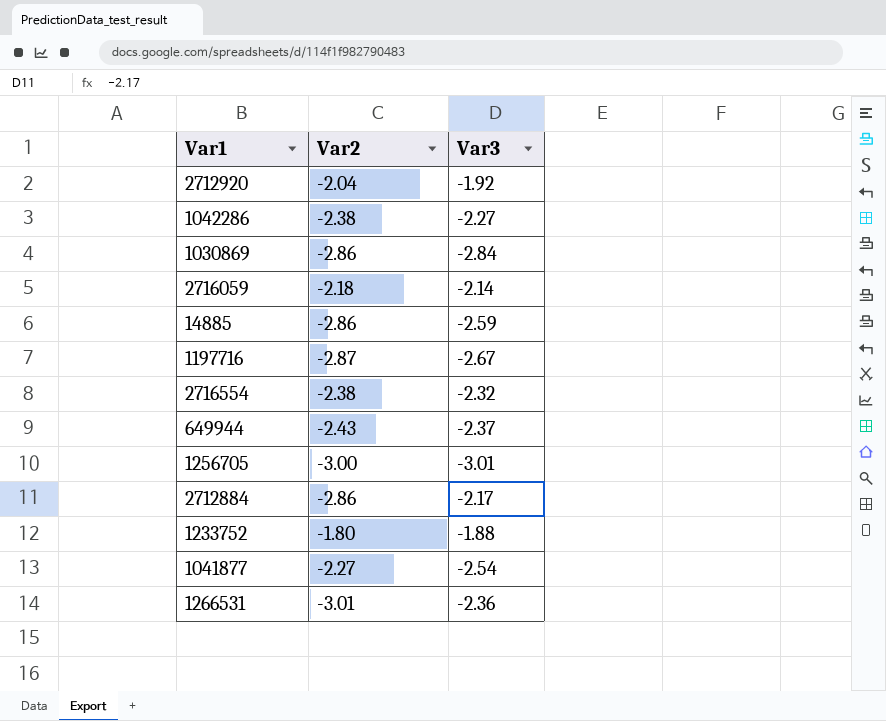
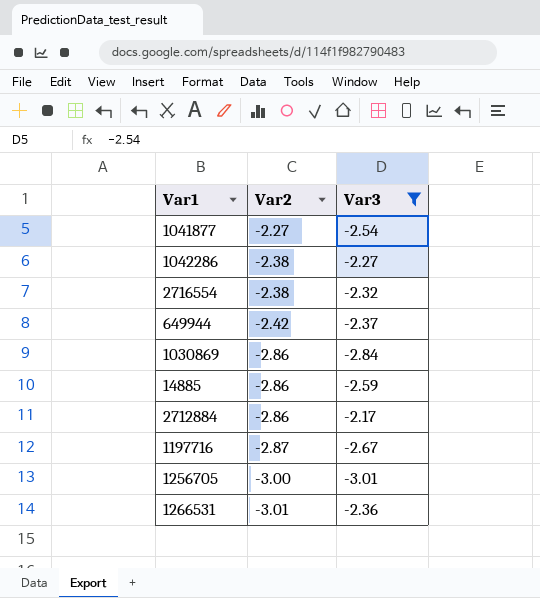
filter: none -> Var3 <= -2.17
row order: none -> Var2 descending
649944 | Var2: -2.43 -> -2.42

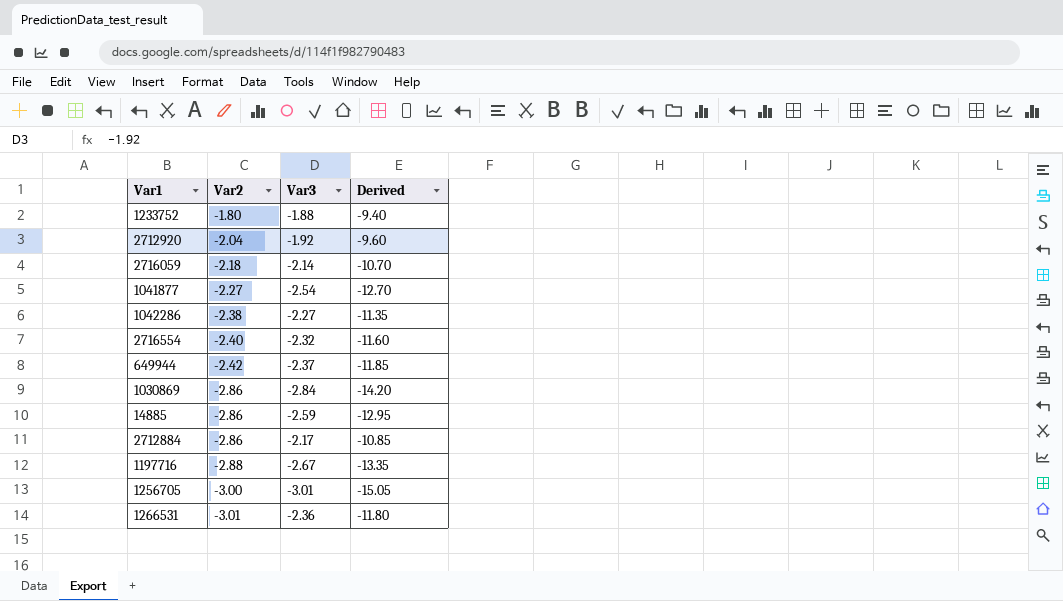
filter: Var3 <= -2.17 -> none
column Derived | formula: none -> [Var3] * 5
2716554 | Var2: -2.38 -> -2.40
1197716 | Var2: -2.87 -> -2.88

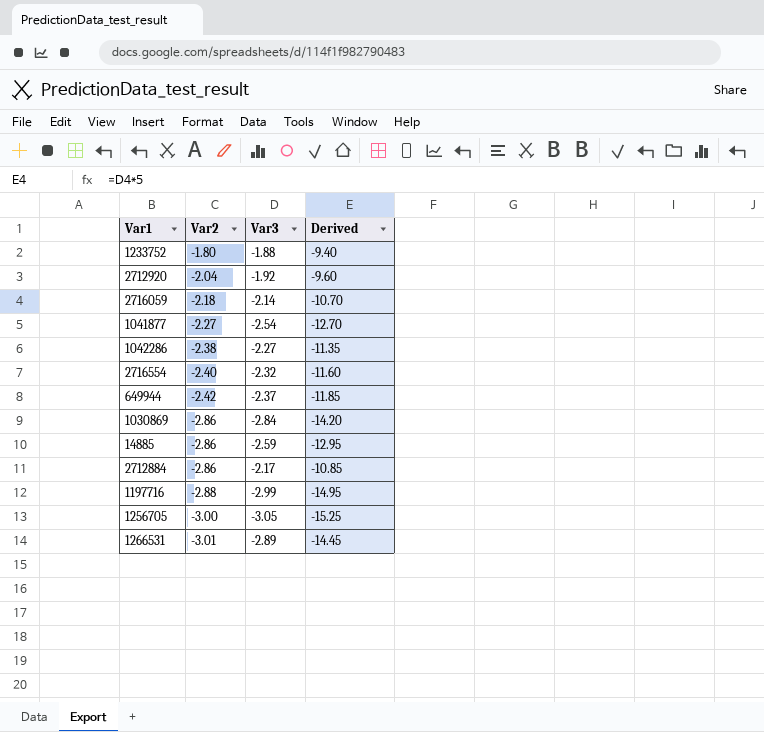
1197716 | Var3: -2.67 -> -2.99
1197716 | Derived: -13.35 -> -14.95
1256705 | Var3: -3.01 -> -3.05
1256705 | Derived: -15.05 -> -15.25
1266531 | Var3: -2.36 -> -2.89
1266531 | Derived: -11.80 -> -14.45

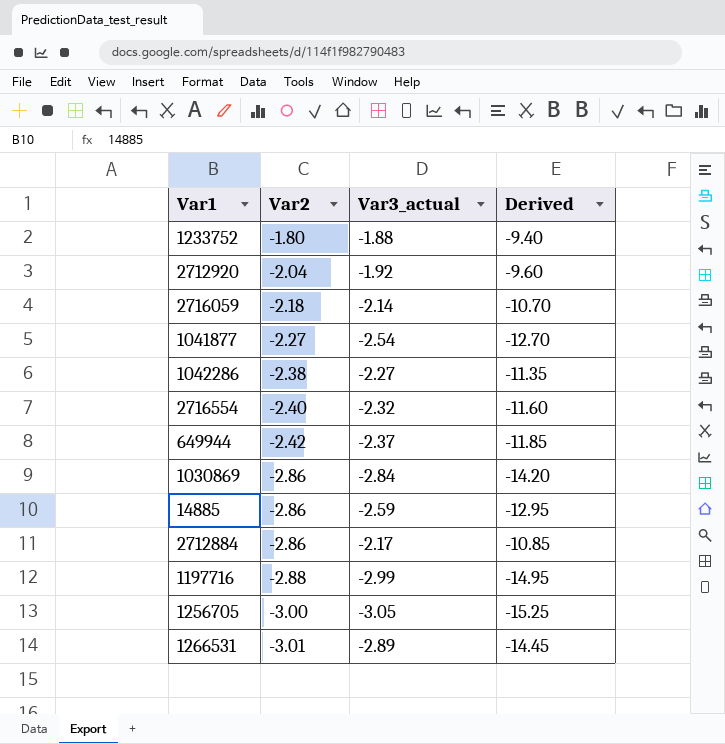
column name: Var3 -> Var3_actual

